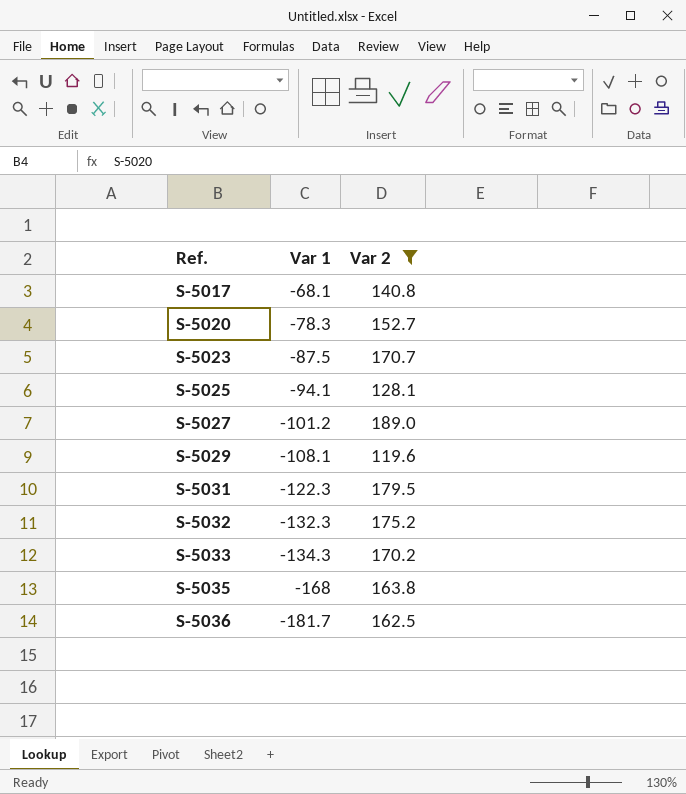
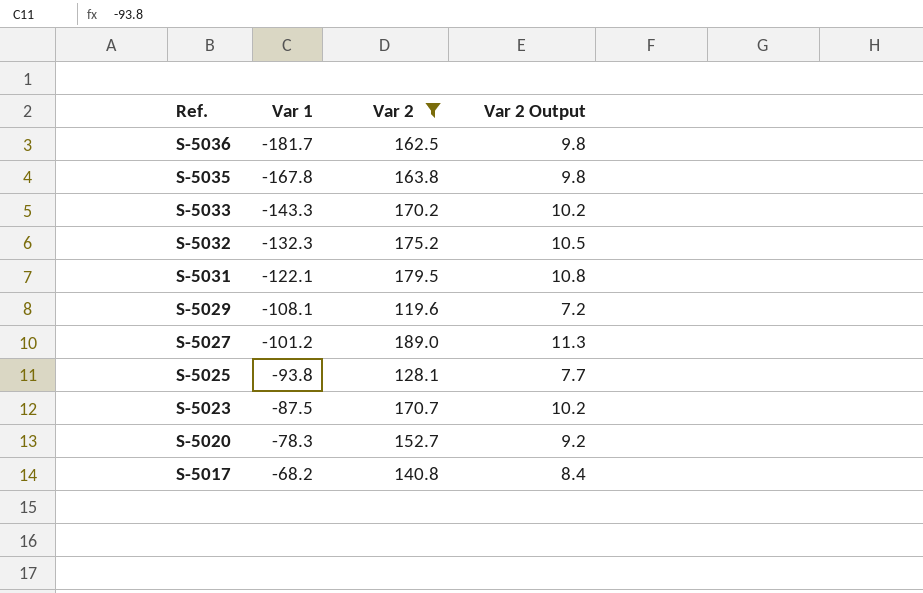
row order: Ref. ascending -> Ref. descending
column Var 2 Output | formula: none -> [Var 2] * 0.06
S-5035 | Var 1: -168 -> -167.8
S-5033 | Var 1: -134.3 -> -143.3
S-5031 | Var 1: -122.3 -> -122.1
S-5025 | Var 1: -94.1 -> -93.8
S-5017 | Var 1: -68.1 -> -68.2

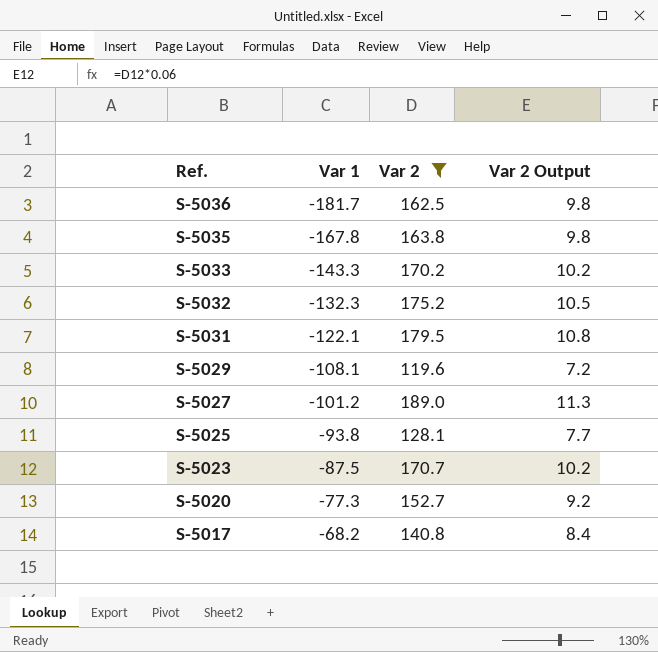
S-5020 | Var 1: -78.3 -> -77.3

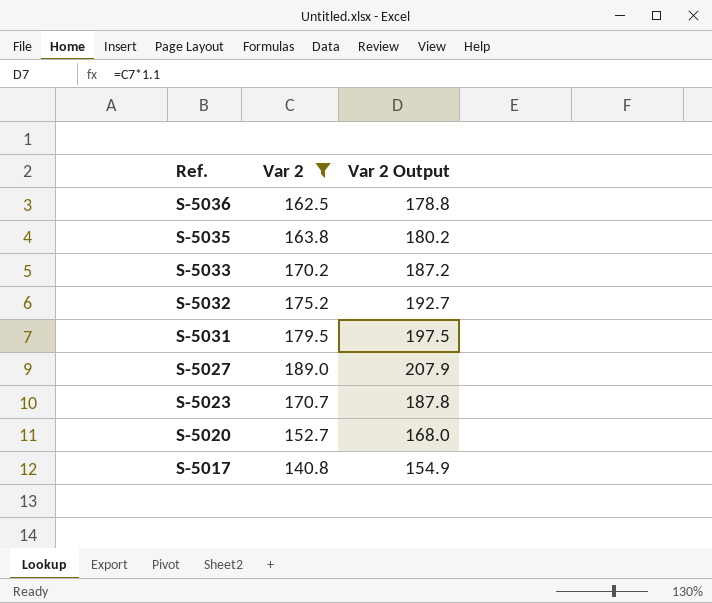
column Var 1 | position: 2 -> none
column Var 2 Output | formula: [Var 2] * 0.06 -> [Var 2] * 1.1
row S-5029: -108.1 | 119.6 | 7.2 -> none
row S-5025: -93.8 | 128.1 | 7.7 -> none

